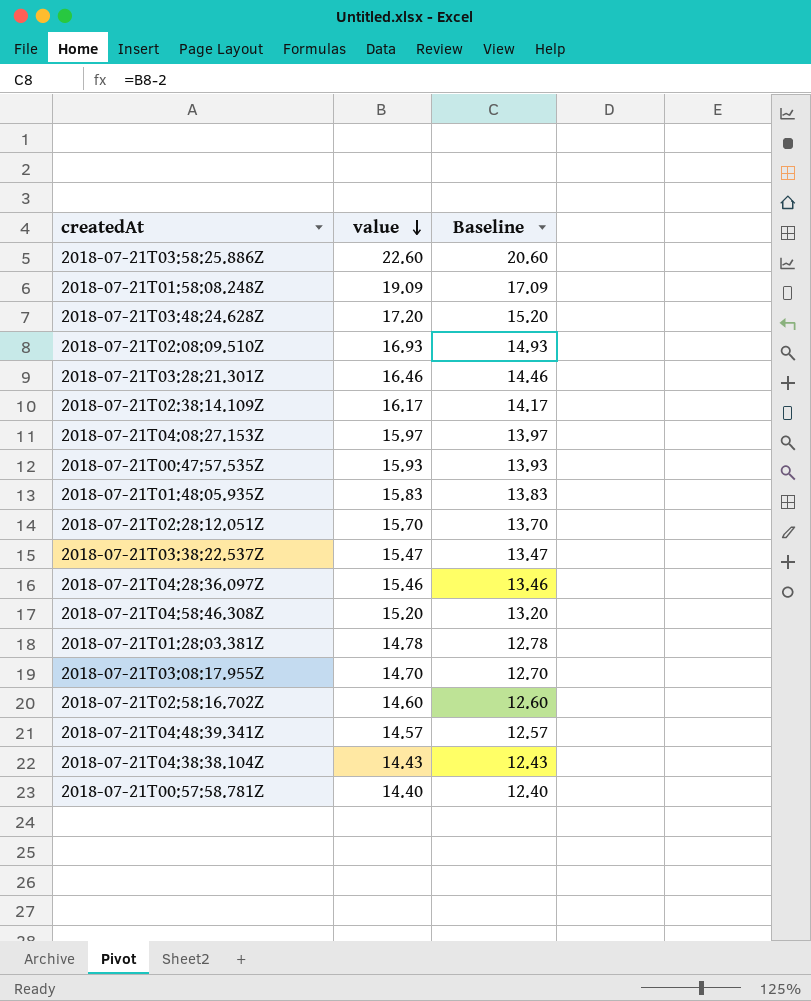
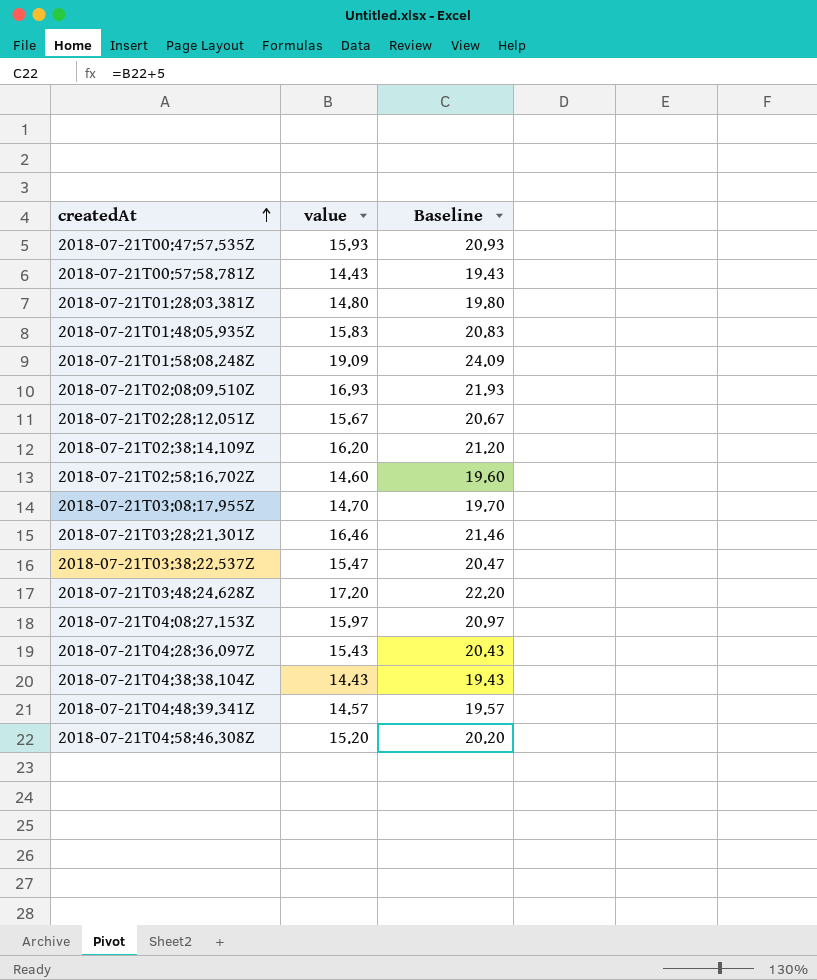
row order: value descending -> createdAt ascending
column Baseline | formula: [value] - 2 -> [value] + 5
row 2018-07-21T03:58:25.886Z: 22.60 | 20.60 -> none
2018-07-21T00:57:58.781Z | value: 14.40 -> 14.43
2018-07-21T01:28:03.381Z | value: 14.78 -> 14.80
2018-07-21T02:28:12.051Z | value: 15.70 -> 15.67
2018-07-21T02:38:14.109Z | value: 16.17 -> 16.20
2018-07-21T04:28:36.097Z | value: 15.46 -> 15.43

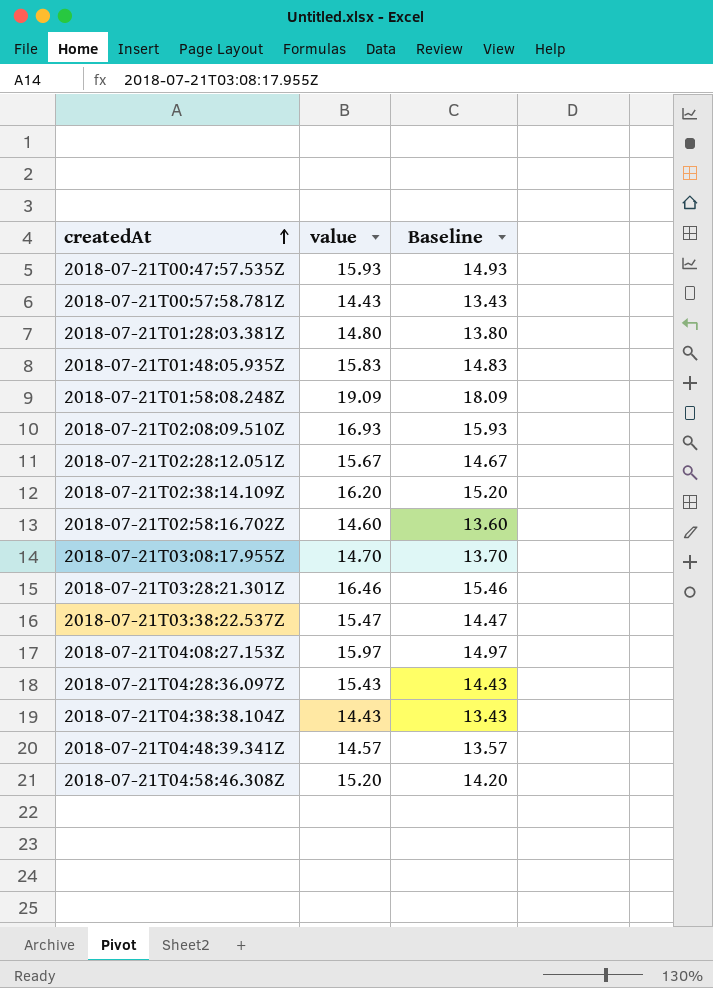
column Baseline | formula: [value] + 5 -> [value] - 1
row 2018-07-21T03:48:24.628Z: 17.20 | 22.20 -> none

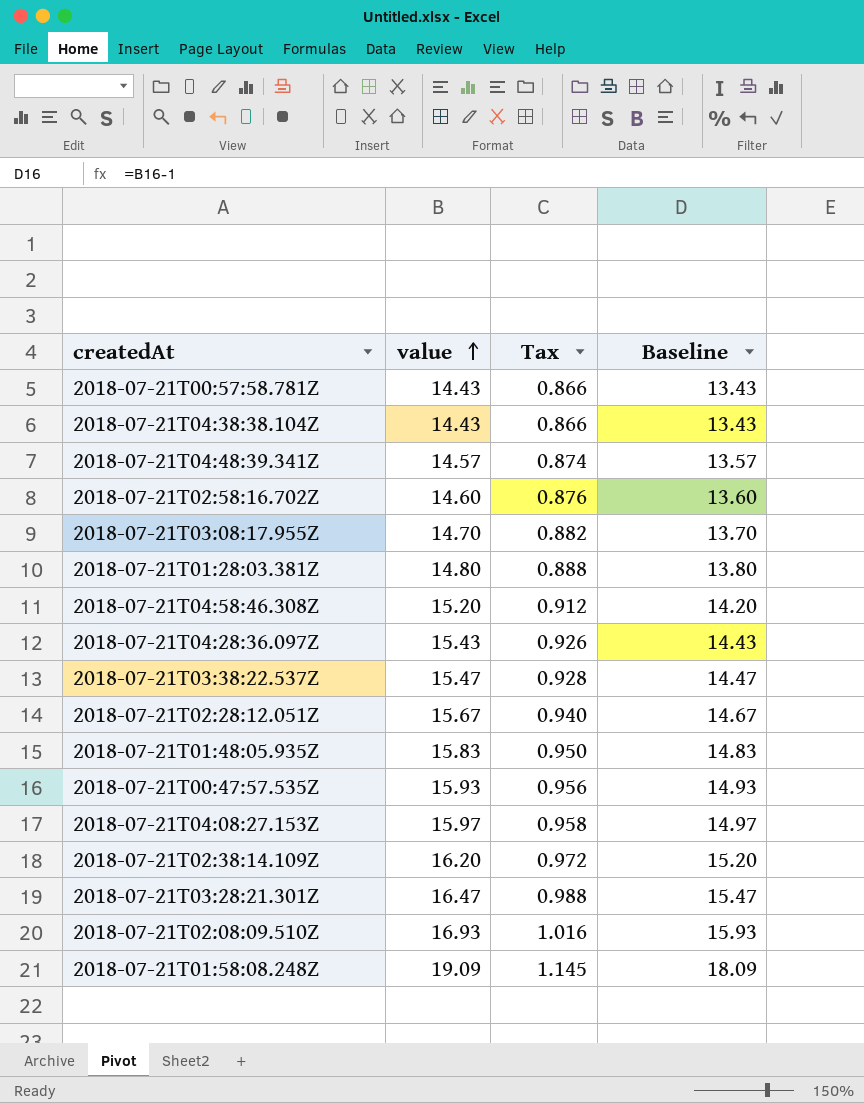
row order: createdAt ascending -> value ascending
column Tax | formula: none -> [value] * 0.06
2018-07-21T03:28:21.301Z | value: 16.46 -> 16.47
2018-07-21T03:28:21.301Z | Baseline: 15.46 -> 15.47

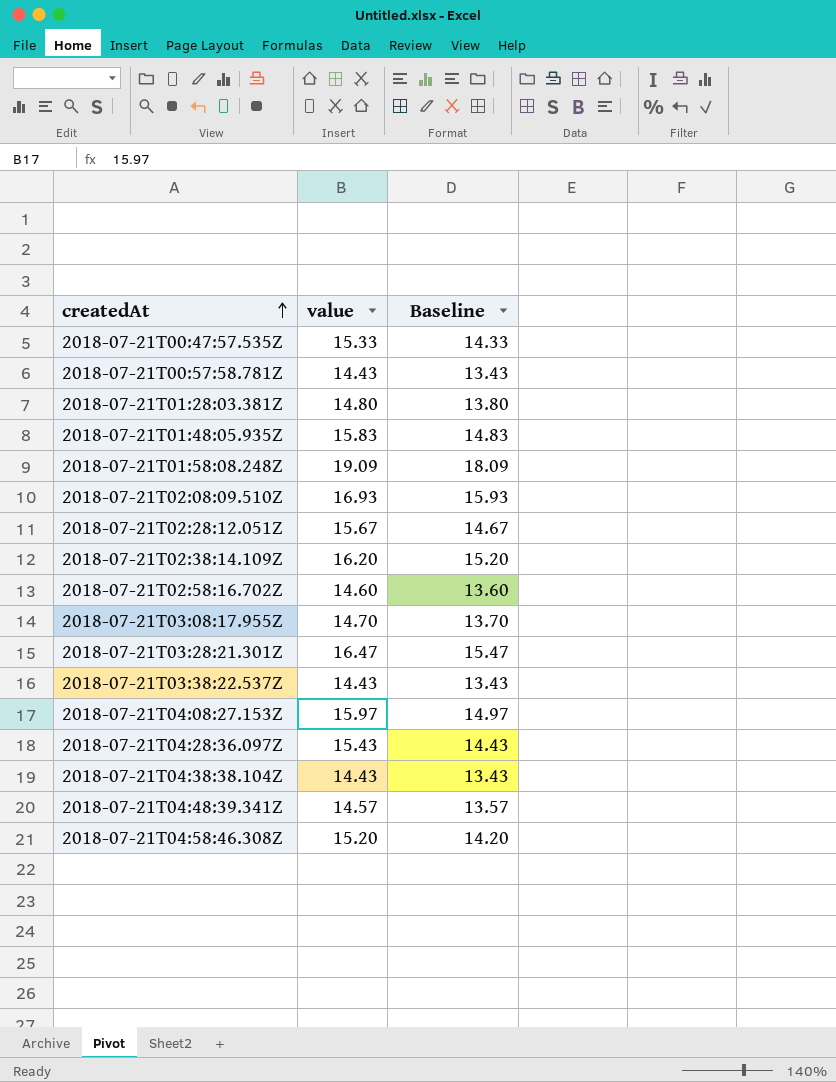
row order: value ascending -> createdAt ascending
column Tax | formula: [value] * 0.06 -> none
2018-07-21T00:47:57.535Z | value: 15.93 -> 15.33
2018-07-21T00:47:57.535Z | Baseline: 14.93 -> 14.33
2018-07-21T03:38:22.537Z | value: 15.47 -> 14.43
2018-07-21T03:38:22.537Z | Baseline: 14.47 -> 13.43

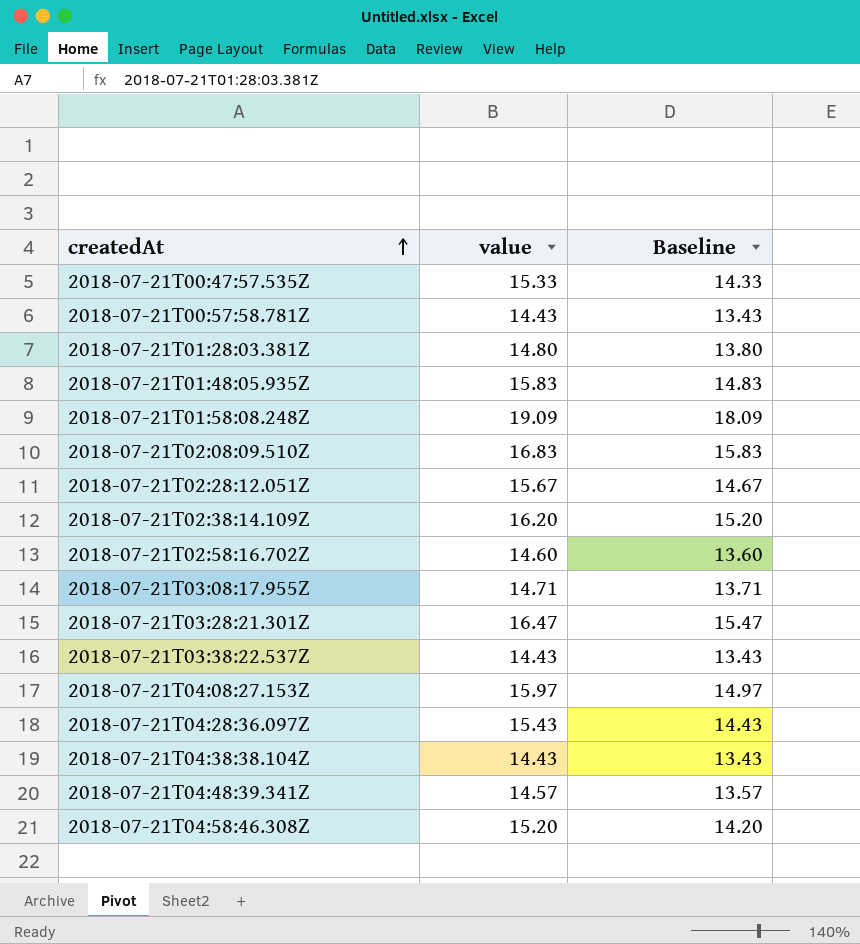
2018-07-21T02:08:09.510Z | value: 16.93 -> 16.83
2018-07-21T02:08:09.510Z | Baseline: 15.93 -> 15.83
2018-07-21T03:08:17.955Z | value: 14.70 -> 14.71
2018-07-21T03:08:17.955Z | Baseline: 13.70 -> 13.71

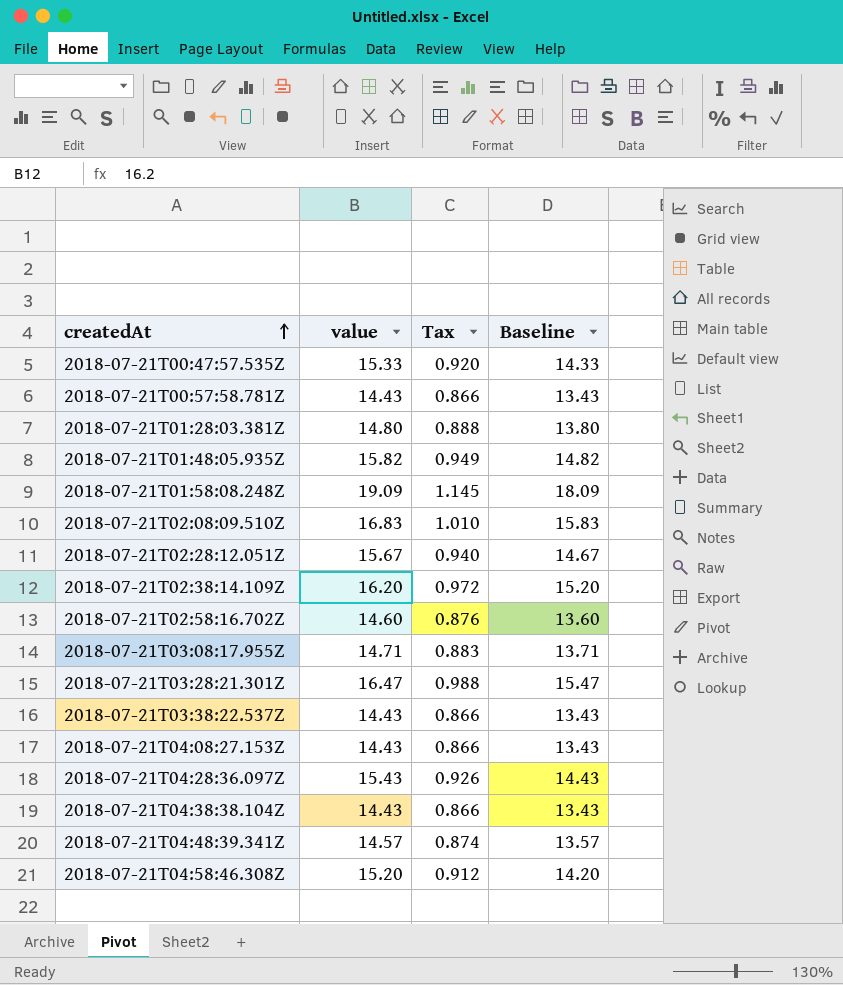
column Tax | formula: none -> [value] * 0.06
2018-07-21T01:48:05.935Z | value: 15.83 -> 15.82
2018-07-21T01:48:05.935Z | Baseline: 14.83 -> 14.82
2018-07-21T04:08:27.153Z | value: 15.97 -> 14.43
2018-07-21T04:08:27.153Z | Baseline: 14.97 -> 13.43

